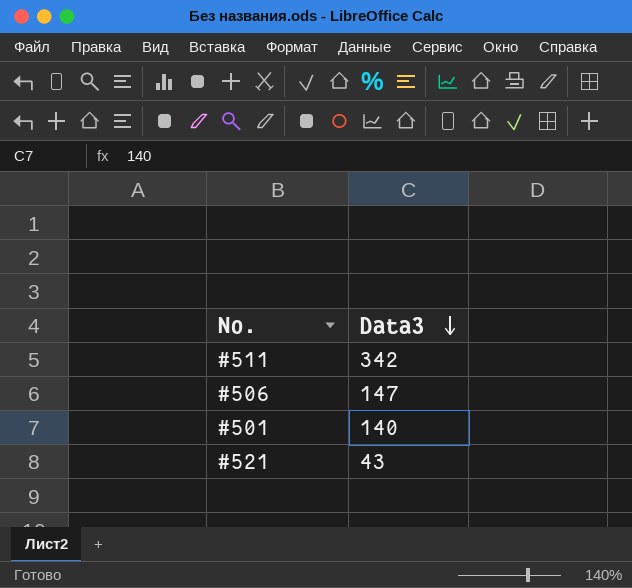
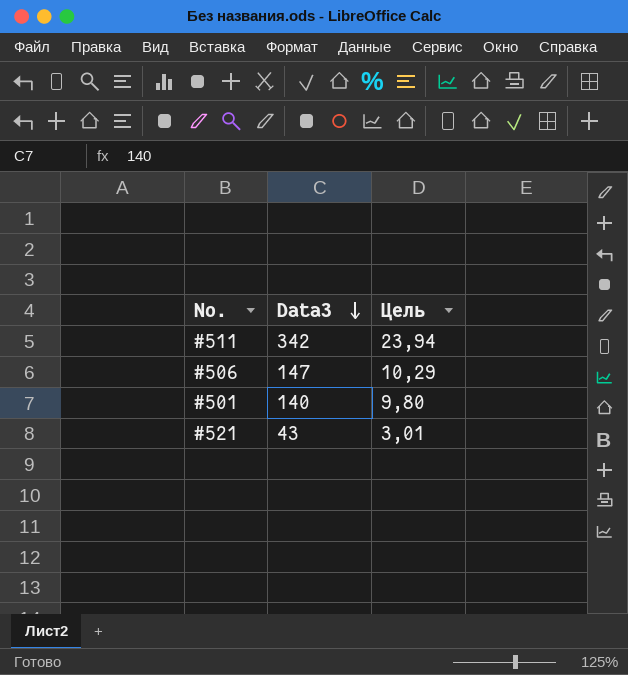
column Цель | formula: none -> [Data3] * 0,07

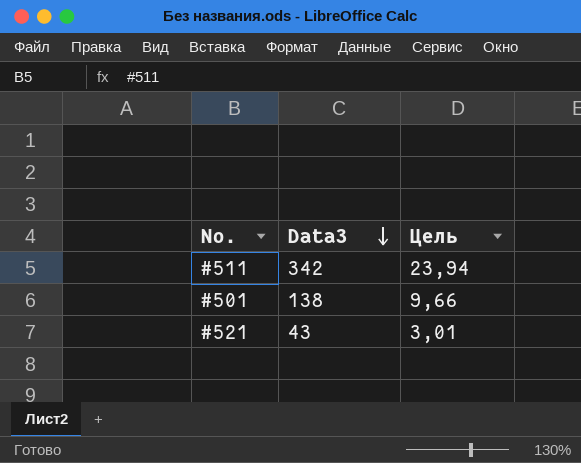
row #506: 147 | 10,29 -> none
#501 | Data3: 140 -> 138
#501 | Цель: 9,80 -> 9,66

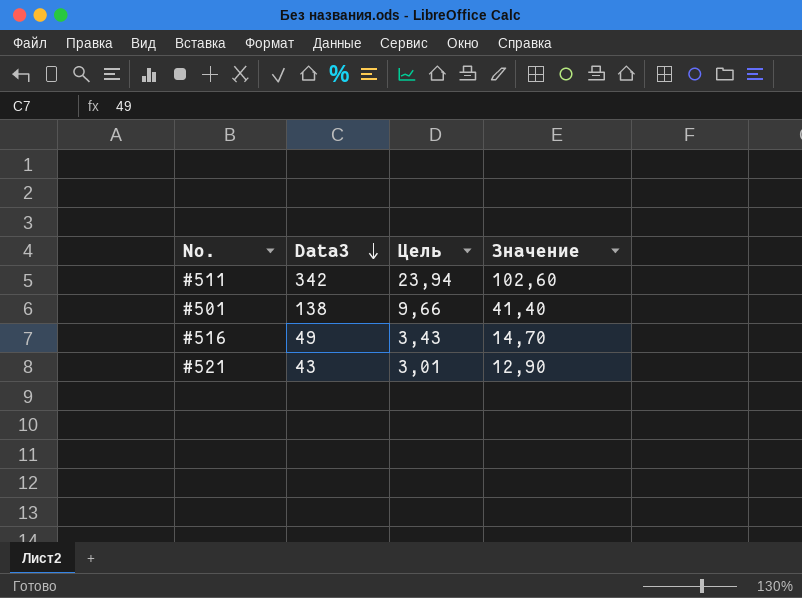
column Значение | formula: none -> [Data3] * 0,3
row #516: none -> 49 | 3,43 | 14,70

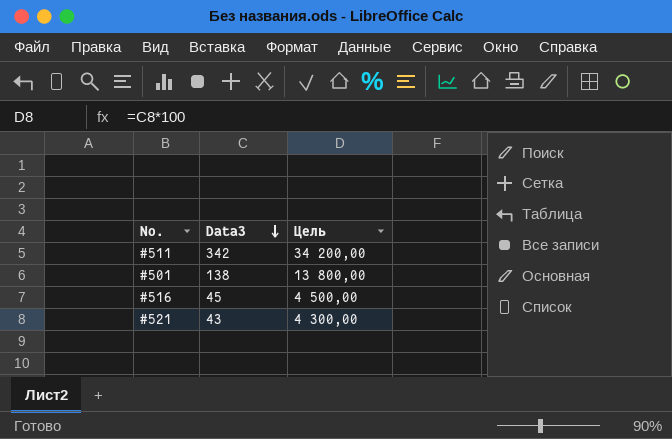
column Значение | formula: [Data3] * 0,3 -> none
column Цель | formula: [Data3] * 0,07 -> [Data3] * 100
#516 | Data3: 49 -> 45

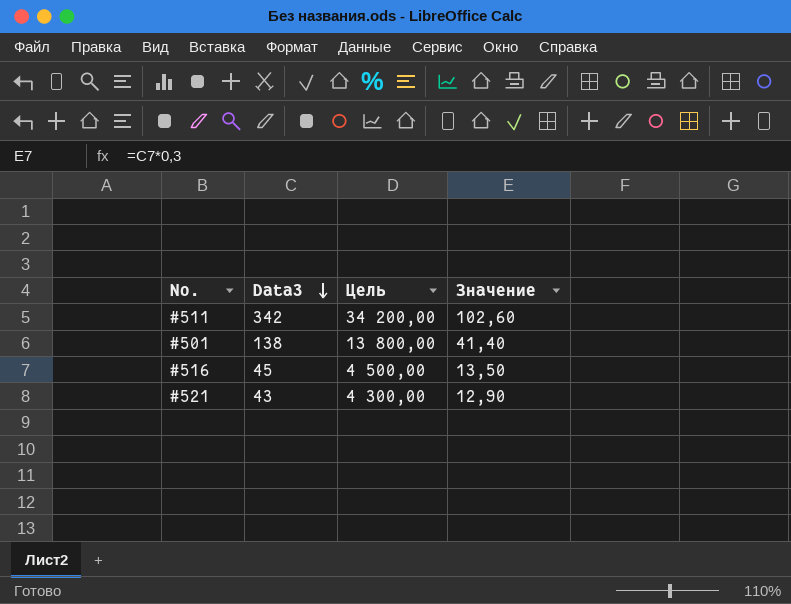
column Значение | formula: none -> [Data3] * 0,3

